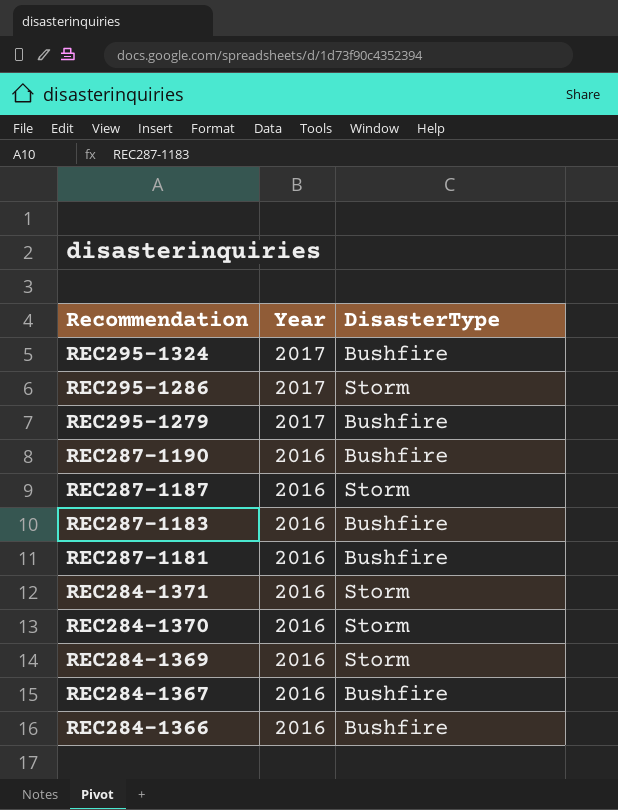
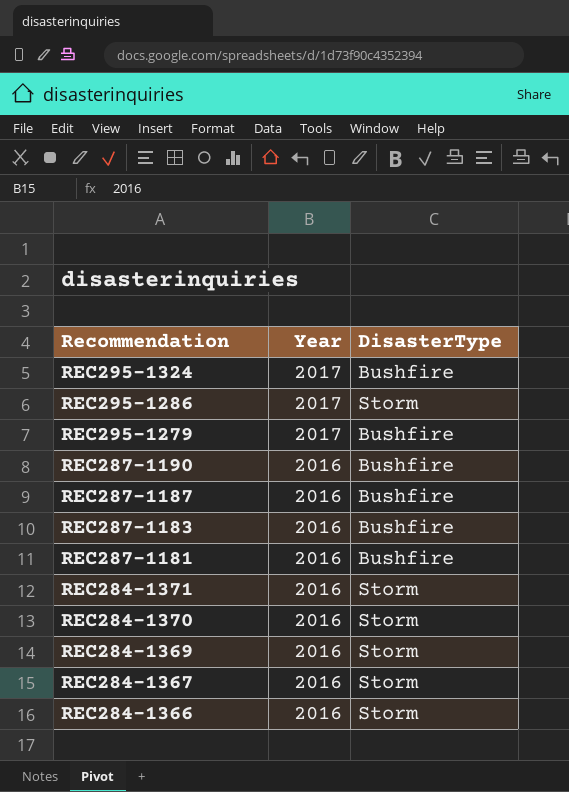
REC287-1187 | DisasterType: Storm -> Bushfire
REC284-1367 | DisasterType: Bushfire -> Storm
REC284-1366 | DisasterType: Bushfire -> Storm

